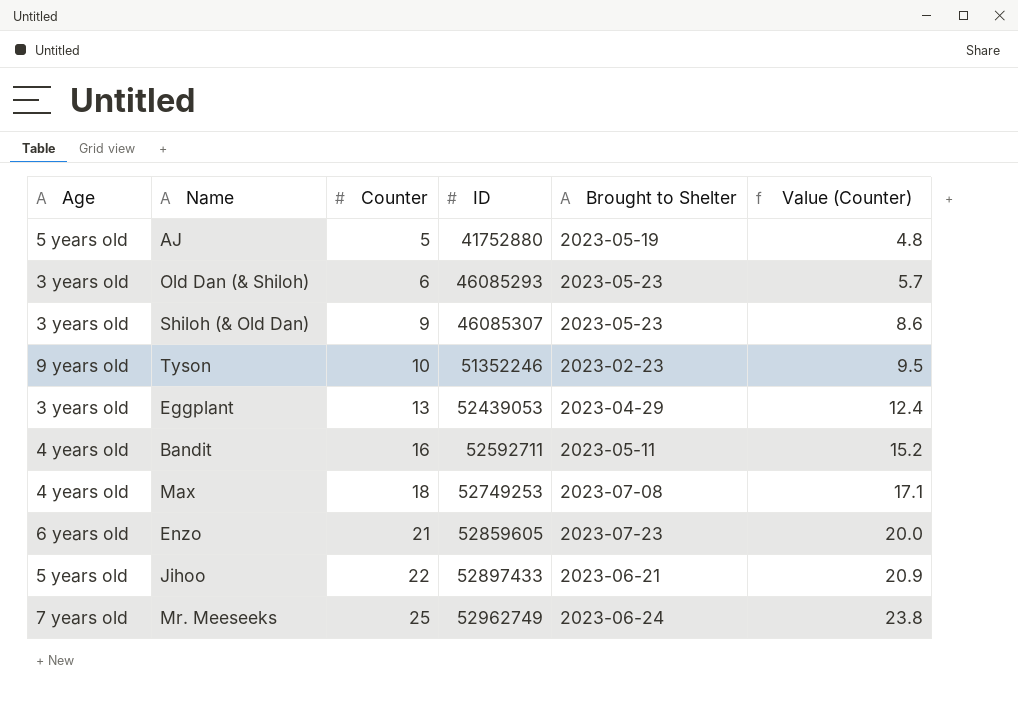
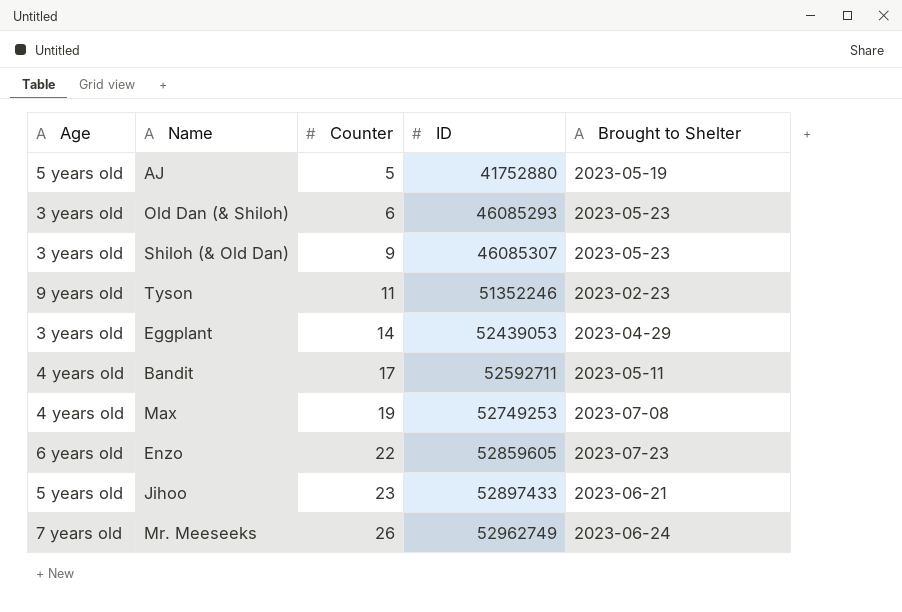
column Value (Counter) | formula: [Counter] * 0.95 -> none
Tyson | Counter: 10 -> 11
Eggplant | Counter: 13 -> 14
Bandit | Counter: 16 -> 17
Max | Counter: 18 -> 19
Enzo | Counter: 21 -> 22
Jihoo | Counter: 22 -> 23
Mr. Meeseeks | Counter: 25 -> 26

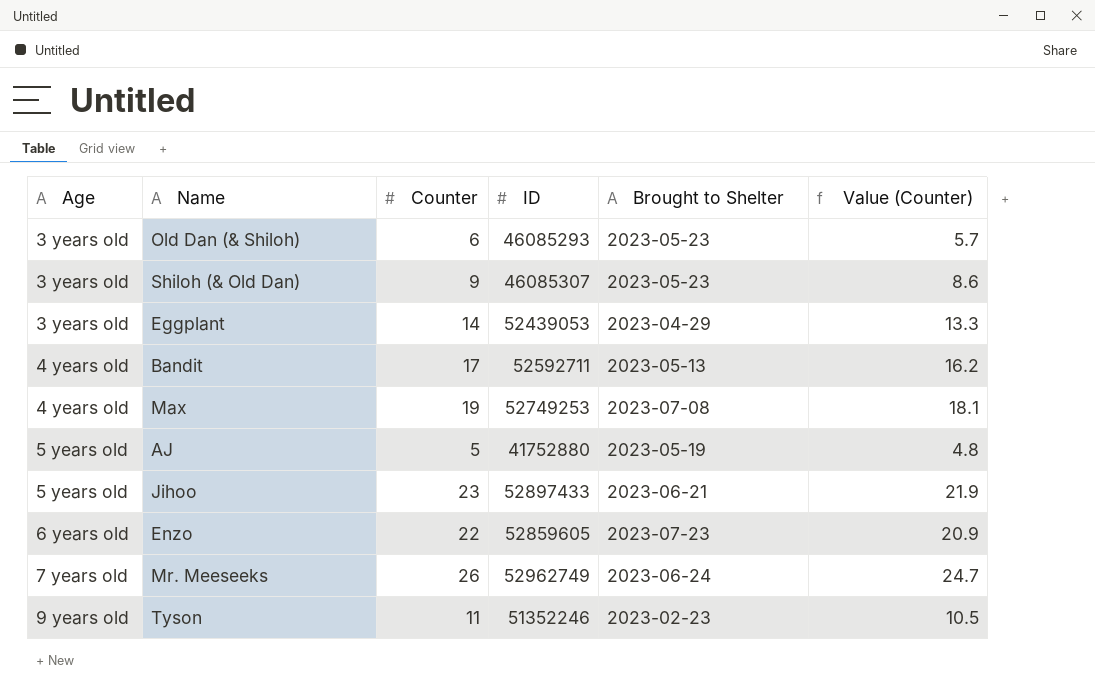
row order: Counter ascending -> Age ascending
column Value (Counter) | formula: none -> [Counter] * 0.95
Bandit | Brought to Shelter: 2023-05-11 -> 2023-05-13

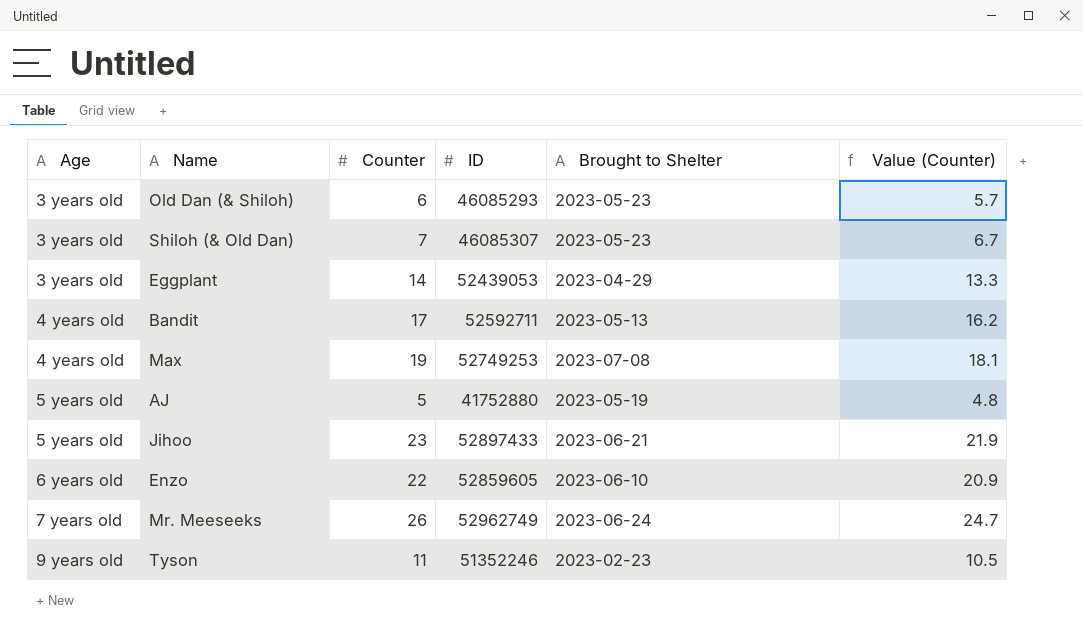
Shiloh (& Old Dan) | Counter: 9 -> 7
Shiloh (& Old Dan) | Value (Counter): 8.6 -> 6.7
Enzo | Brought to Shelter: 2023-07-23 -> 2023-06-10

